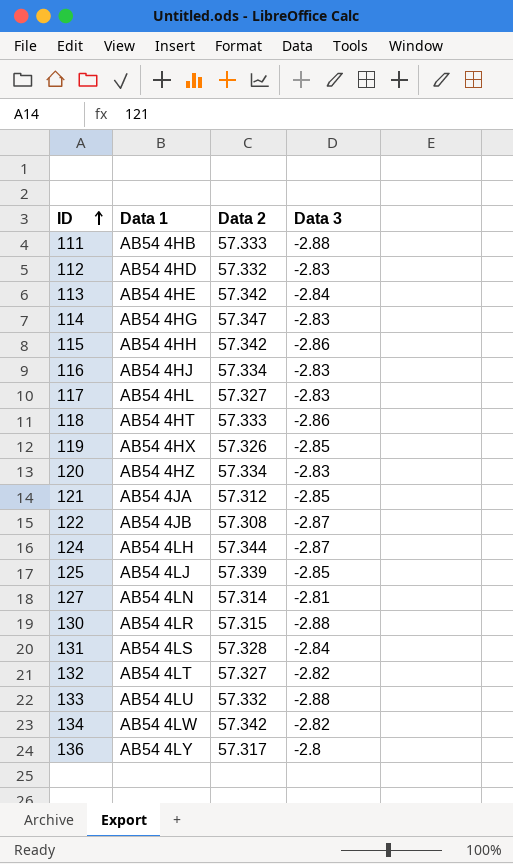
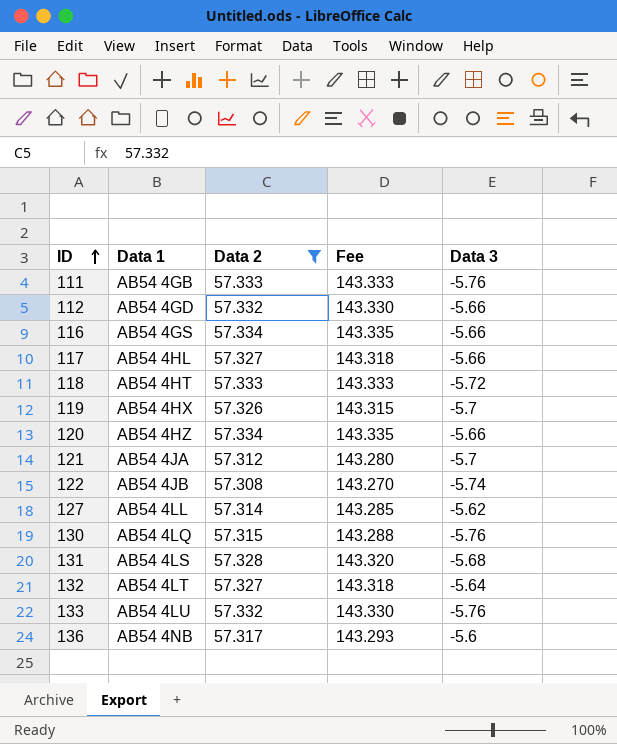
filter: none -> Data 2 <= 57.334
column Fee | formula: none -> [Data 2] * 2.5
111 | Data 1: AB54 4HB -> AB54 4GB
111 | Data 3: -2.88 -> -5.76
112 | Data 1: AB54 4HD -> AB54 4GD
112 | Data 3: -2.83 -> -5.66
116 | Data 1: AB54 4HJ -> AB54 4GS
116 | Data 3: -2.83 -> -5.66
117 | Data 3: -2.83 -> -5.66
118 | Data 3: -2.86 -> -5.72
119 | Data 3: -2.85 -> -5.7
120 | Data 3: -2.83 -> -5.66
121 | Data 3: -2.85 -> -5.7
122 | Data 3: -2.87 -> -5.74
127 | Data 1: AB54 4LN -> AB54 4LL
127 | Data 3: -2.81 -> -5.62
130 | Data 1: AB54 4LR -> AB54 4LQ
130 | Data 3: -2.88 -> -5.76
131 | Data 3: -2.84 -> -5.68
132 | Data 3: -2.82 -> -5.64
133 | Data 3: -2.88 -> -5.76
136 | Data 1: AB54 4LY -> AB54 4NB
136 | Data 3: -2.8 -> -5.6

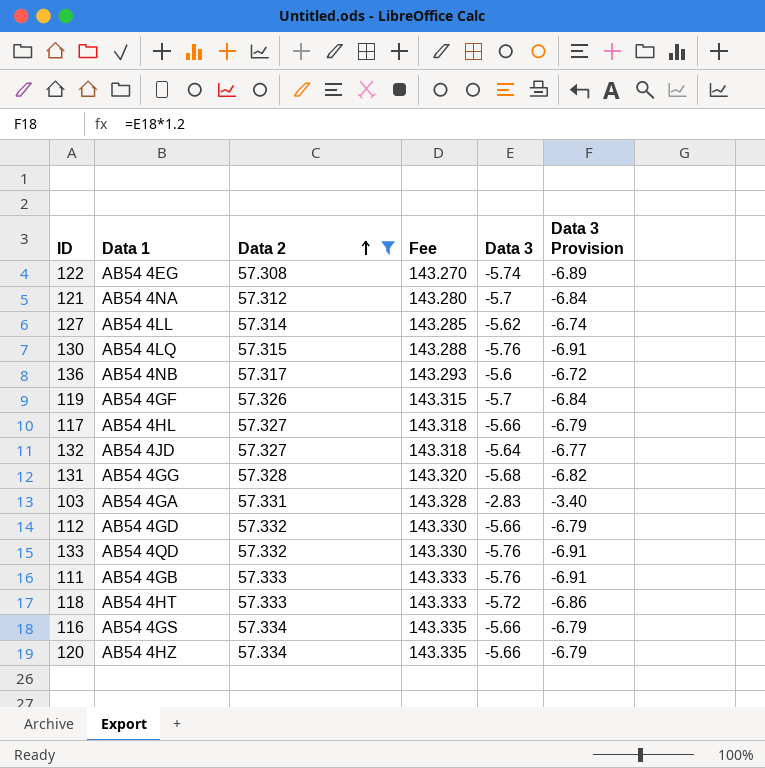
row order: ID ascending -> Data 2 ascending
column Data 3 Provision | formula: none -> [Data 3] * 1.2
122 | Data 1: AB54 4JB -> AB54 4EG
121 | Data 1: AB54 4JA -> AB54 4NA
119 | Data 1: AB54 4HX -> AB54 4GF
132 | Data 1: AB54 4LT -> AB54 4JD
131 | Data 1: AB54 4LS -> AB54 4GG
row 103: none -> AB54 4GA | 57.331 | 143.328 | -2.83 | -3.40
133 | Data 1: AB54 4LU -> AB54 4QD

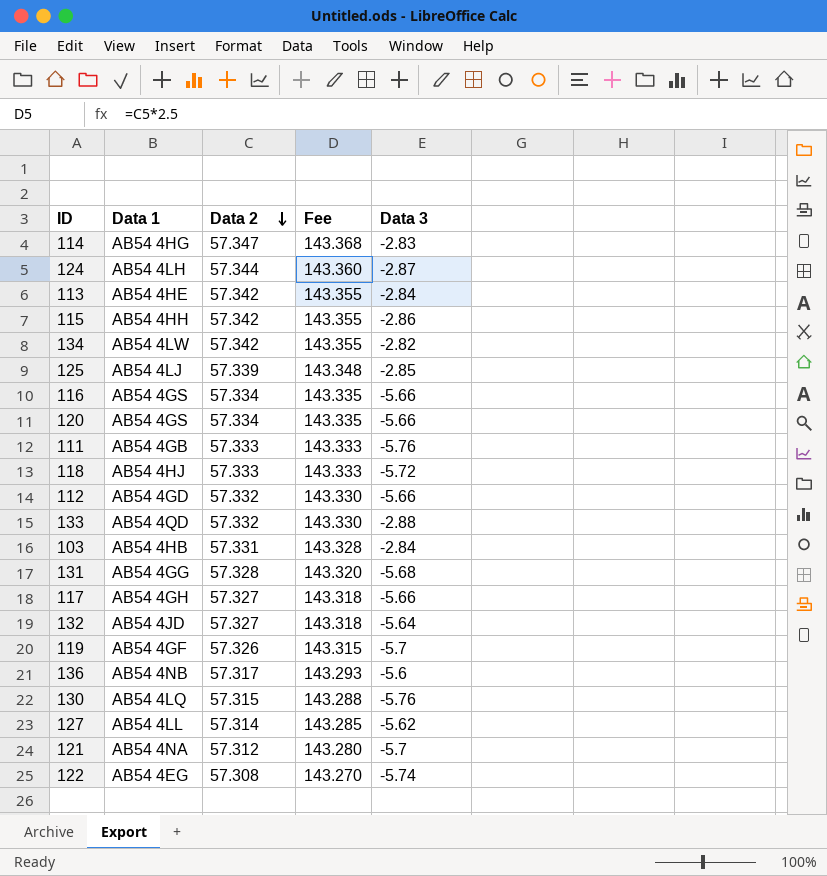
filter: Data 2 <= 57.334 -> none
row order: Data 2 ascending -> Data 2 descending
column Data 3 Provision | formula: [Data 3] * 1.2 -> none
120 | Data 1: AB54 4HZ -> AB54 4GS
118 | Data 1: AB54 4HT -> AB54 4HJ
133 | Data 3: -5.76 -> -2.88
103 | Data 1: AB54 4GA -> AB54 4HB
103 | Data 3: -2.83 -> -2.84
117 | Data 1: AB54 4HL -> AB54 4GH

